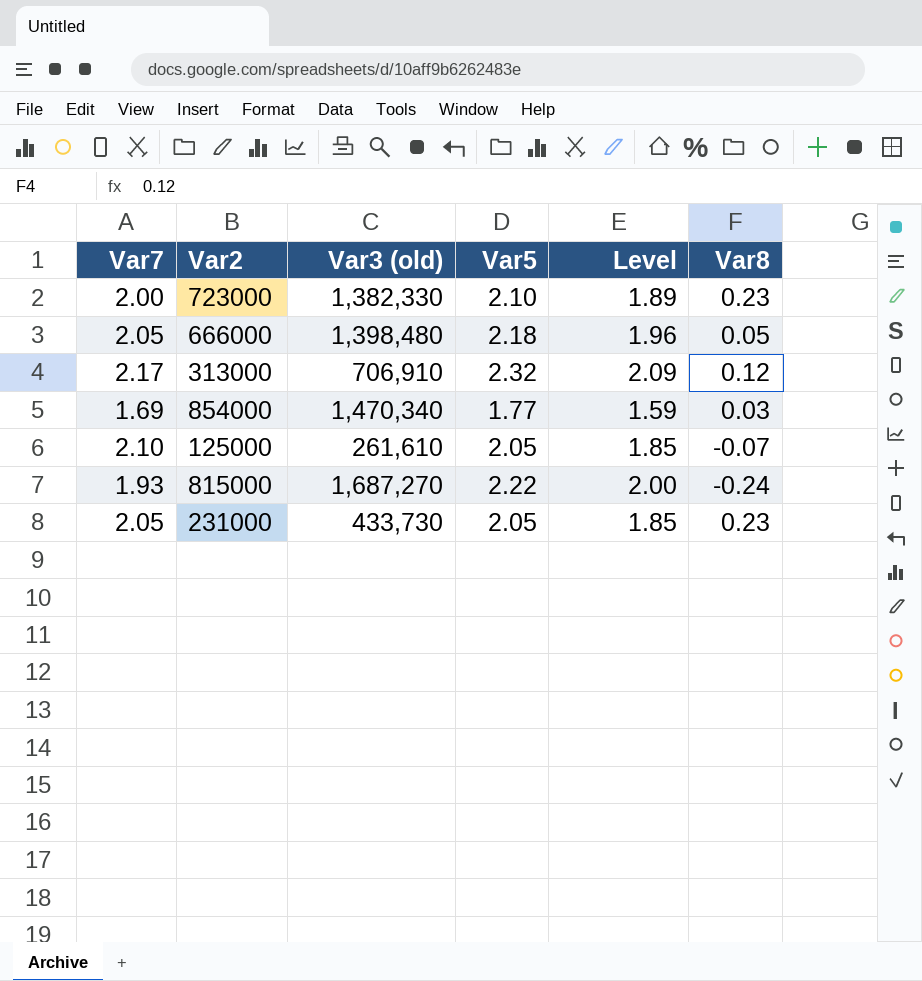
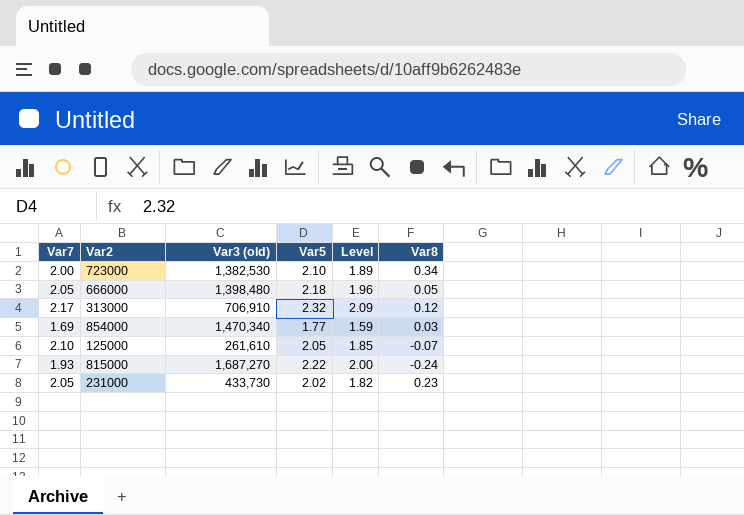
723000 | Var3 (old): 1,382,330 -> 1,382,530
723000 | Var8: 0.23 -> 0.34
231000 | Var5: 2.05 -> 2.02
231000 | Level: 1.85 -> 1.82

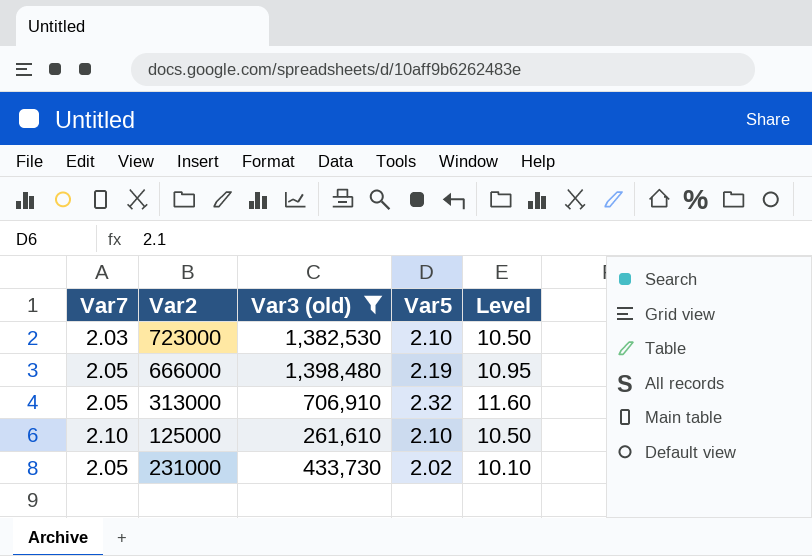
filter: none -> Var3 (old) <= 1,398,480
column Var8 | position: 6 -> none
column Level | formula: [Var5] * 0.9 -> [Var5] * 5
723000 | Var7: 2.00 -> 2.03
666000 | Var5: 2.18 -> 2.19
313000 | Var7: 2.17 -> 2.05
125000 | Var5: 2.05 -> 2.10

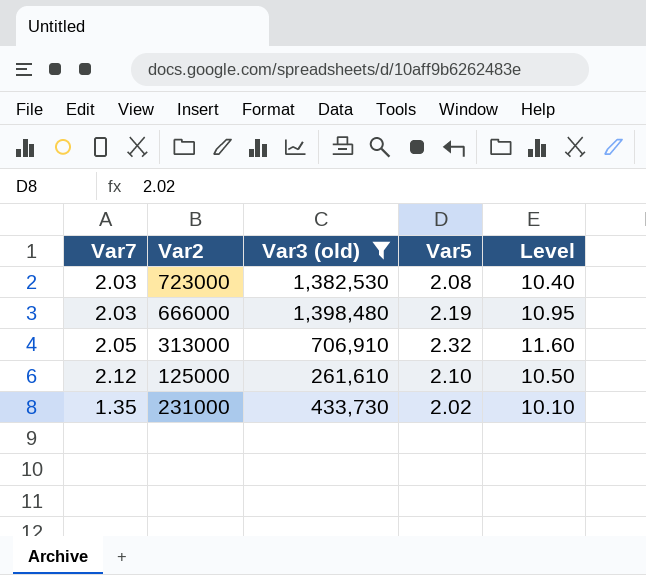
723000 | Var5: 2.10 -> 2.08
723000 | Level: 10.50 -> 10.40
666000 | Var7: 2.05 -> 2.03
125000 | Var7: 2.10 -> 2.12
231000 | Var7: 2.05 -> 1.35

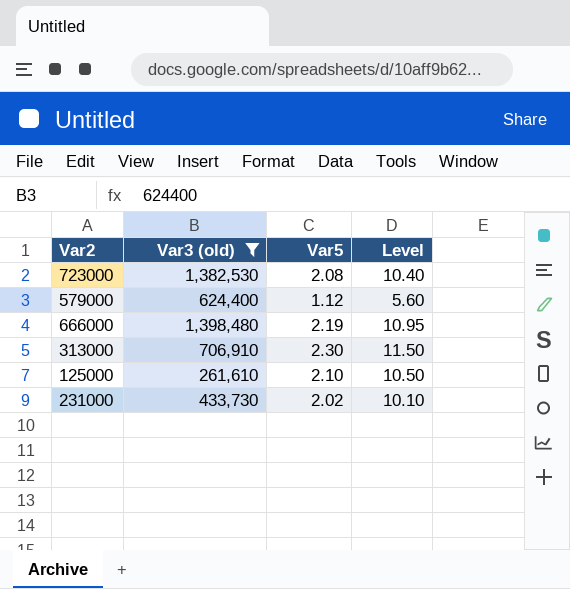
column Var7 | position: 1 -> none
row 579000: none -> 624,400 | 1.12 | 5.60
313000 | Var5: 2.32 -> 2.30
313000 | Level: 11.60 -> 11.50

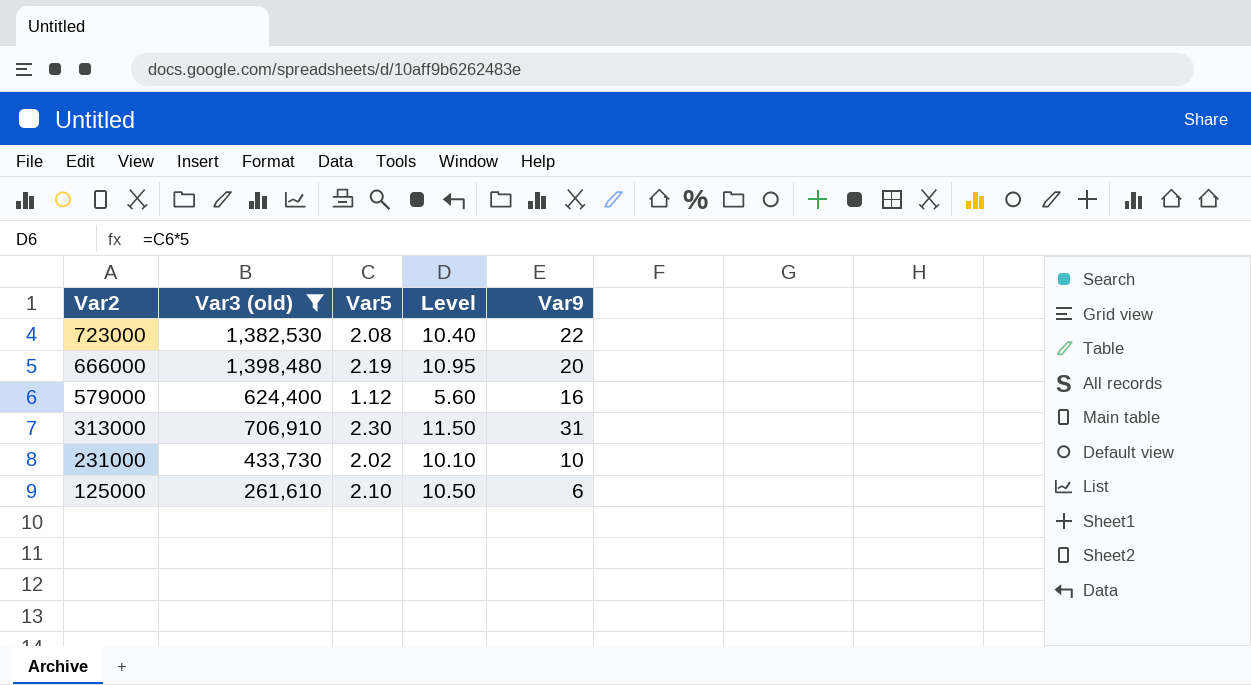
row order: none -> Var2 descending
column Var9 | position: none -> 5

